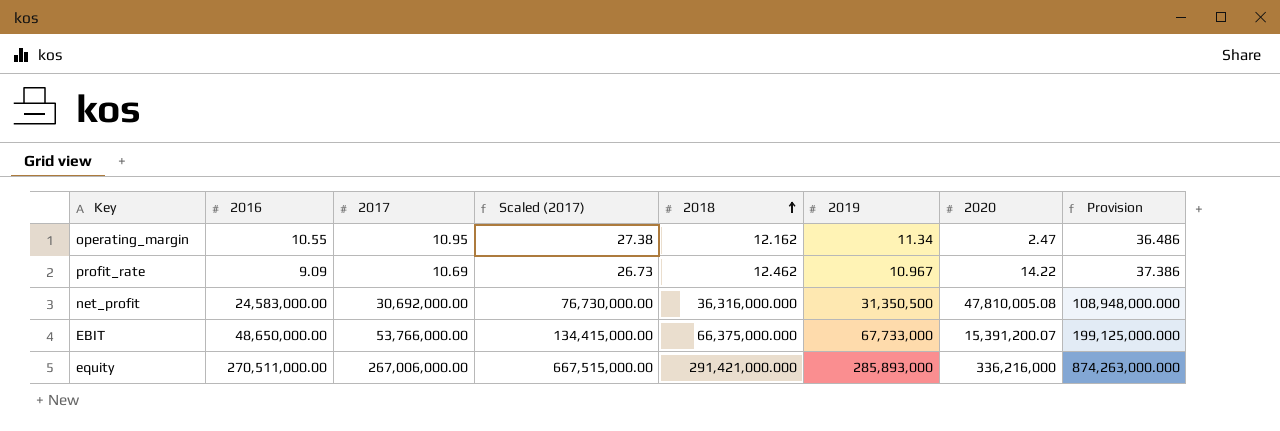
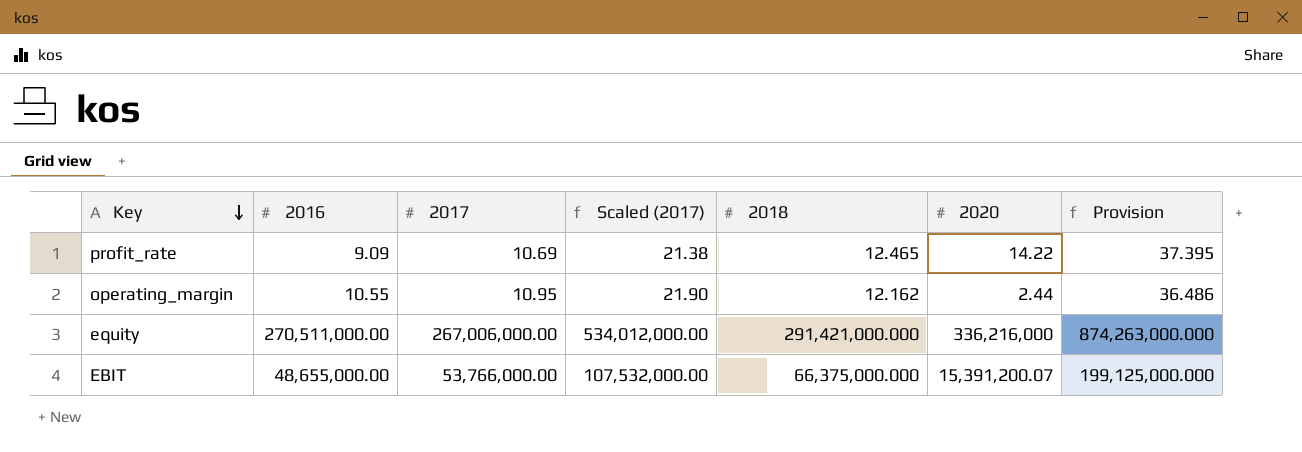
row order: 2018 ascending -> Key descending
column 2019 | position: 6 -> none
column Scaled (2017) | formula: [2017] * 2.5 -> [2017] * 2
row net_profit: 24,583,000.00 | 30,692,000.00 | 76,730,000.00 | 36,316,000.000 | 31,350,500 | 47,810,005.08 | 108,948,000.000 -> none
profit_rate | 2018: 12.462 -> 12.465
profit_rate | Provision: 37.386 -> 37.395
operating_margin | 2020: 2.47 -> 2.44
EBIT | 2016: 48,650,000.00 -> 48,655,000.00

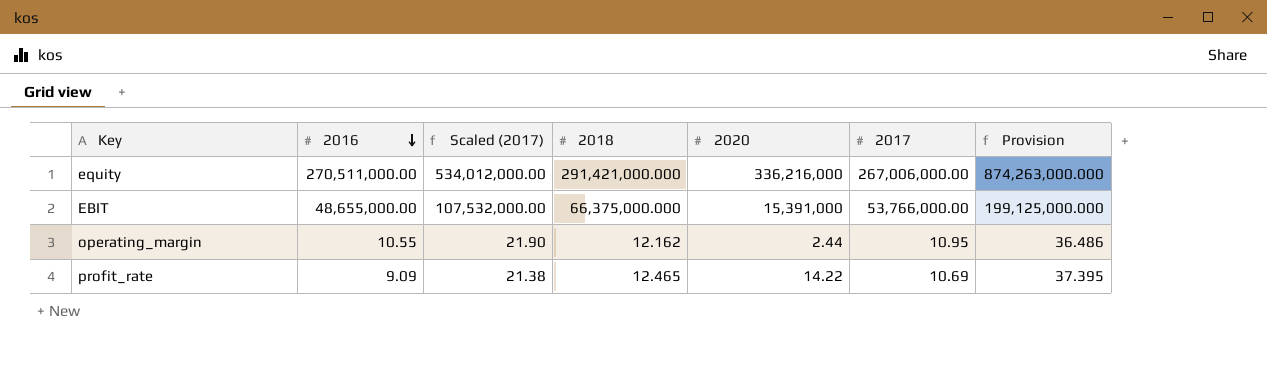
row order: Key descending -> 2016 descending
column 2017 | position: 3 -> 6
EBIT | 2020: 15,391,200.07 -> 15,391,000

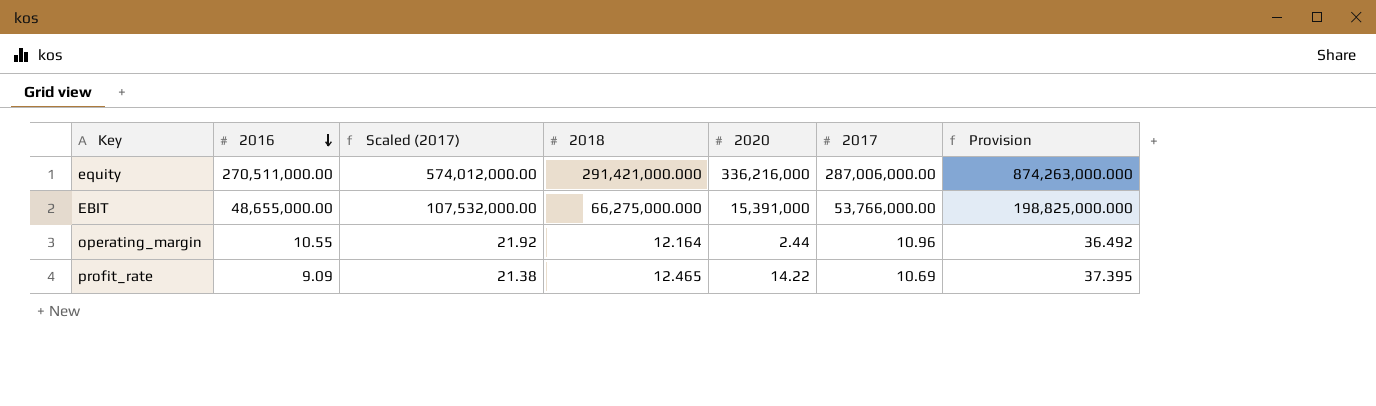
equity | Scaled (2017): 534,012,000.00 -> 574,012,000.00
equity | 2017: 267,006,000.00 -> 287,006,000.00
EBIT | 2018: 66,375,000.000 -> 66,275,000.000
EBIT | Provision: 199,125,000.000 -> 198,825,000.000
operating_margin | Scaled (2017): 21.90 -> 21.92
operating_margin | 2018: 12.162 -> 12.164
operating_margin | 2017: 10.95 -> 10.96
operating_margin | Provision: 36.486 -> 36.492

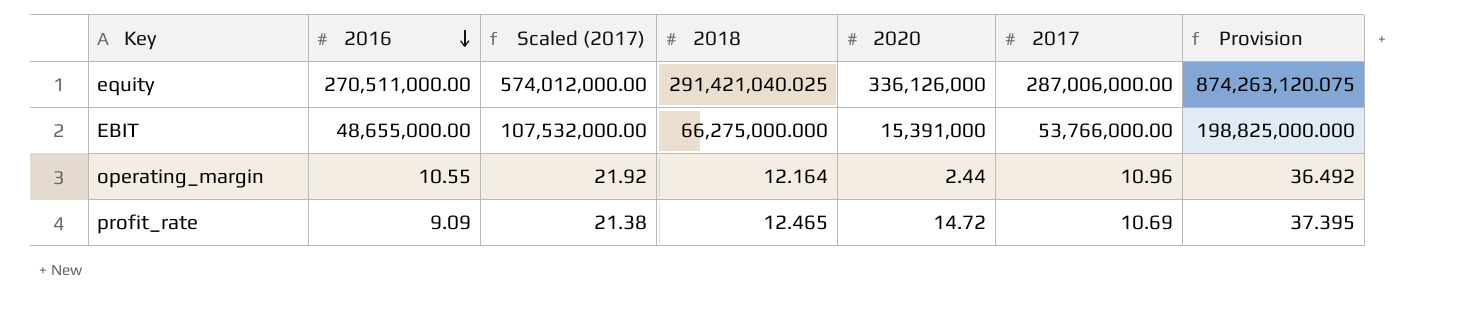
equity | 2018: 291,421,000.000 -> 291,421,040.025
equity | 2020: 336,216,000 -> 336,126,000
equity | Provision: 874,263,000.000 -> 874,263,120.075
profit_rate | 2020: 14.22 -> 14.72

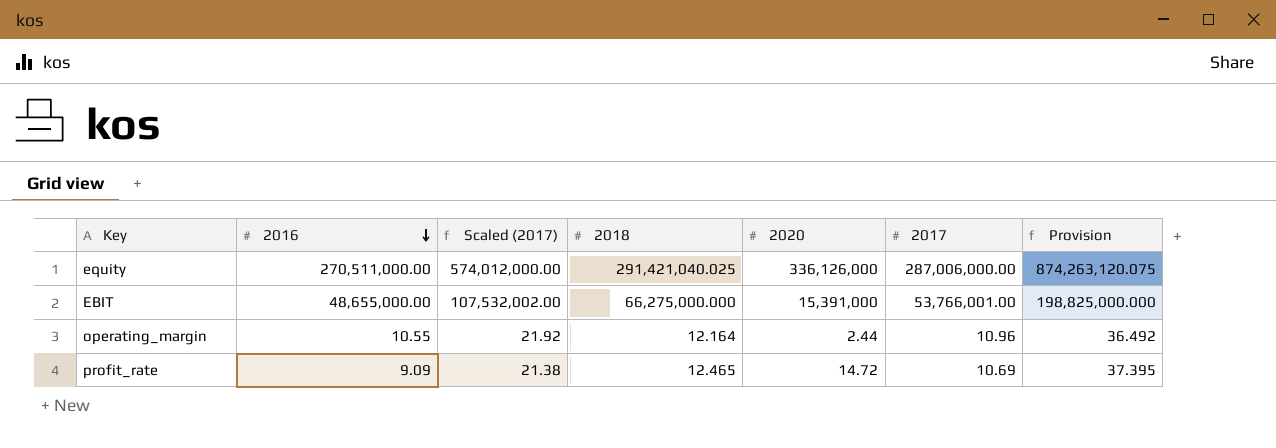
EBIT | Scaled (2017): 107,532,000.00 -> 107,532,002.00
EBIT | 2017: 53,766,000.00 -> 53,766,001.00

